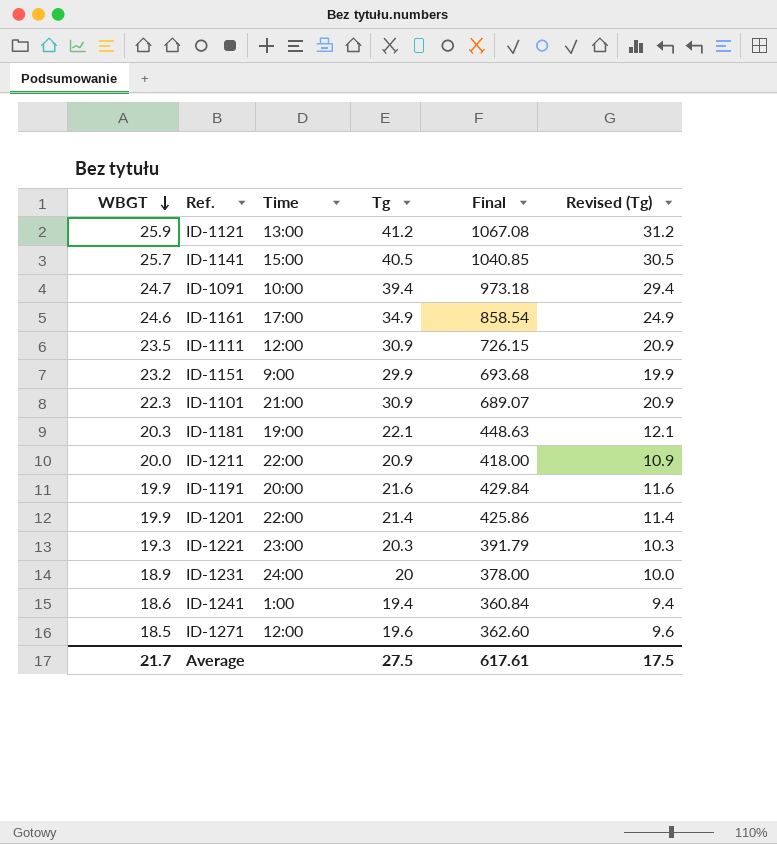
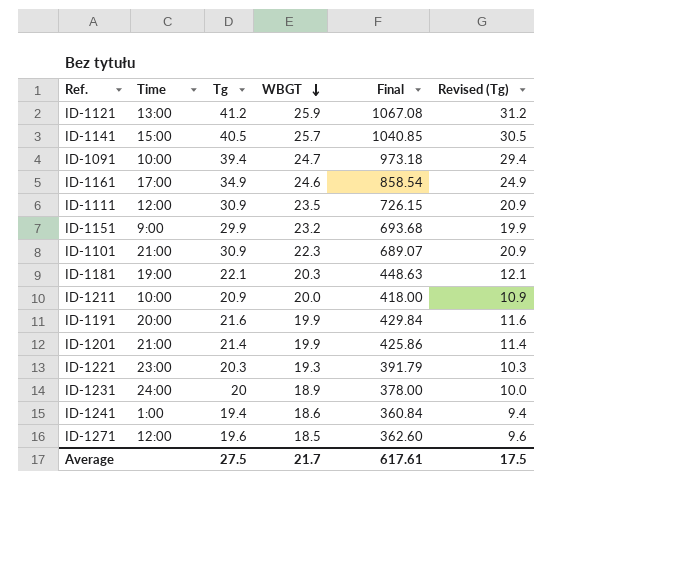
column WBGT | position: 1 -> 4
ID-1211 | Time: 22:00 -> 10:00
ID-1201 | Time: 22:00 -> 21:00

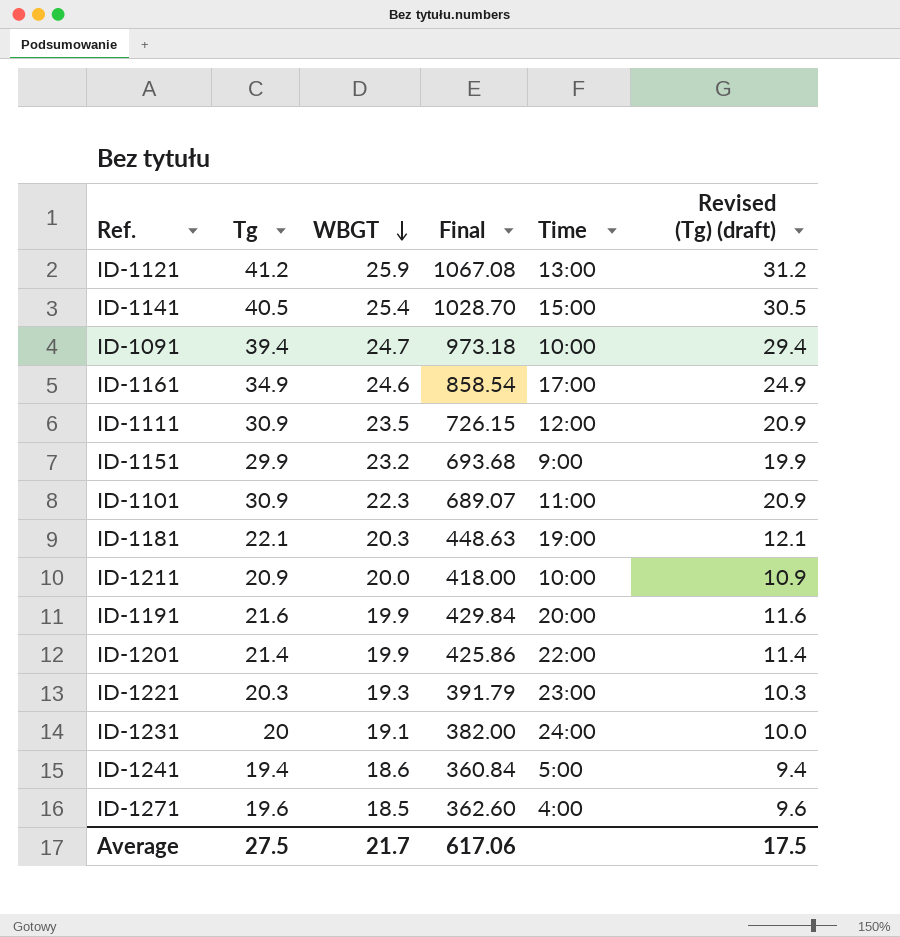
column Time | position: 2 -> 5
column name: Revised (Tg) -> Revised (Tg) (draft)
ID-1141 | WBGT: 25.7 -> 25.4
ID-1141 | Final: 1040.85 -> 1028.70
ID-1101 | Time: 21:00 -> 11:00
ID-1201 | Time: 21:00 -> 22:00
ID-1231 | WBGT: 18.9 -> 19.1
ID-1231 | Final: 378.00 -> 382.00
ID-1241 | Time: 1:00 -> 5:00
ID-1271 | Time: 12:00 -> 4:00
Average | Final: 617.61 -> 617.06

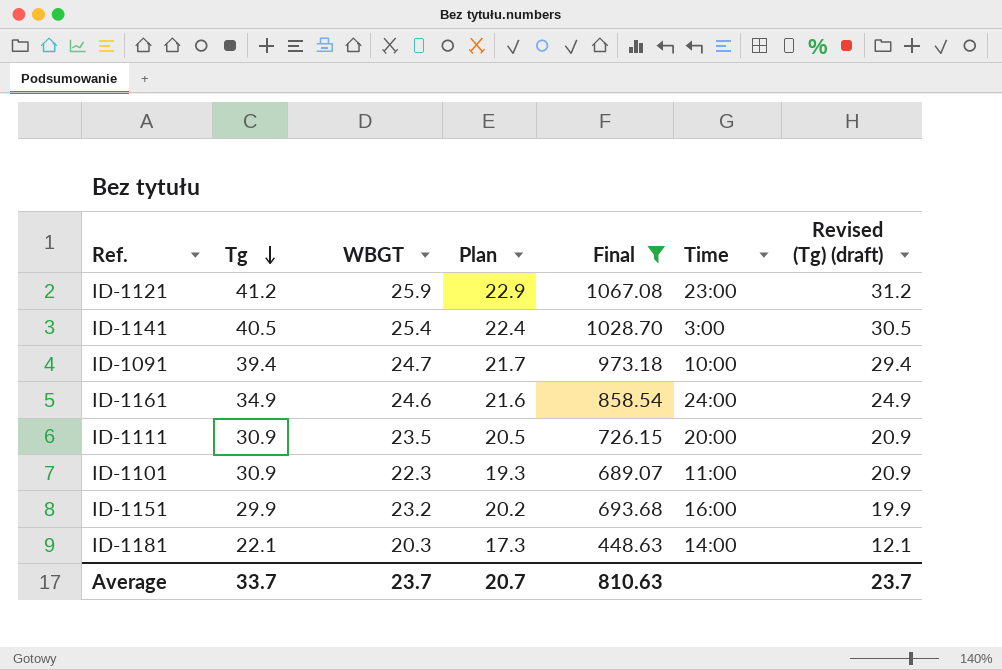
filter: none -> Final >= 448.63
row order: WBGT descending -> Tg descending
column Plan | formula: none -> [WBGT] - 3
ID-1121 | Time: 13:00 -> 23:00
ID-1141 | Time: 15:00 -> 3:00
ID-1161 | Time: 17:00 -> 24:00
ID-1111 | Time: 12:00 -> 20:00
ID-1151 | Time: 9:00 -> 16:00
ID-1181 | Time: 19:00 -> 14:00
Average | Tg: 27.5 -> 33.7
Average | WBGT: 21.7 -> 23.7
Average | Final: 617.06 -> 810.63
Average | Revised (Tg) (draft): 17.5 -> 23.7

